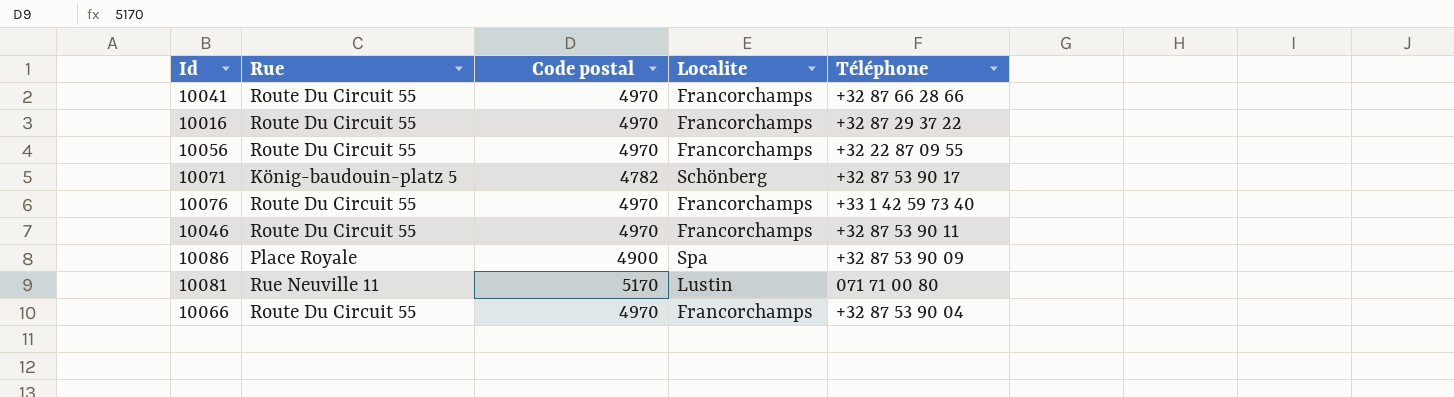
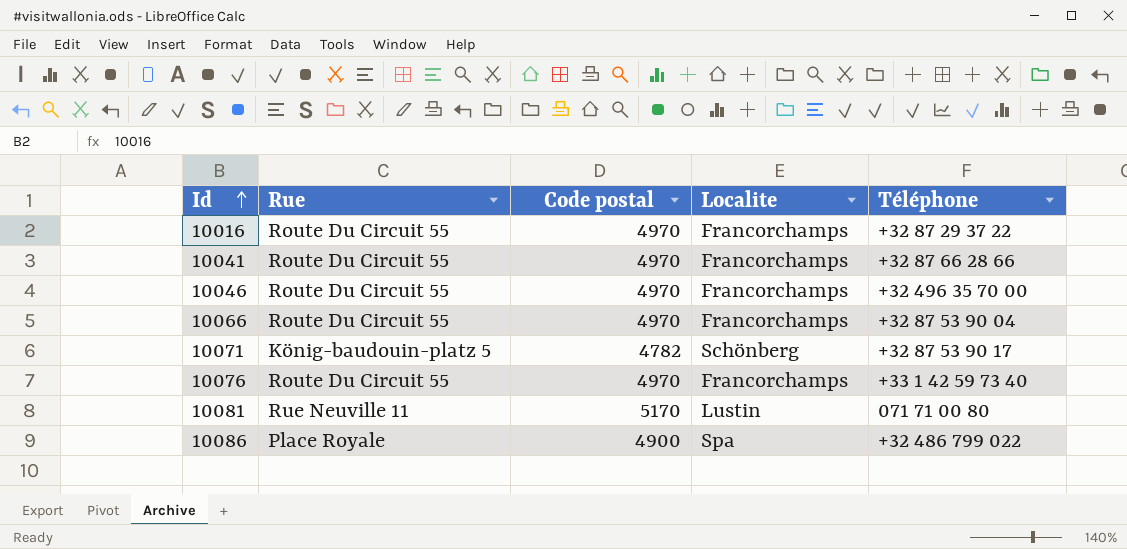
row order: none -> Id ascending
row 10056: Route Du Circuit 55 | 4970 | Francorchamps | +32 22 87 09 55 -> none
10046 | Téléphone: +32 87 53 90 11 -> +32 496 35 70 00
10086 | Téléphone: +32 87 53 90 09 -> +32 486 799 022

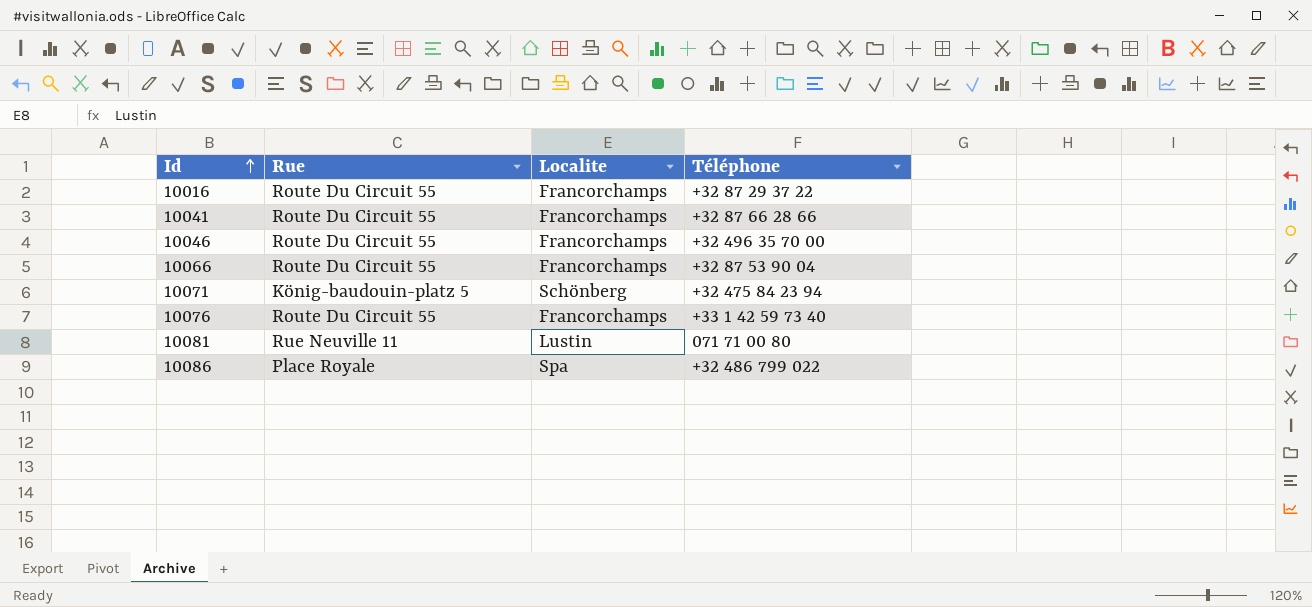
column Code postal | position: 3 -> none
10071 | Téléphone: +32 87 53 90 17 -> +32 475 84 23 94

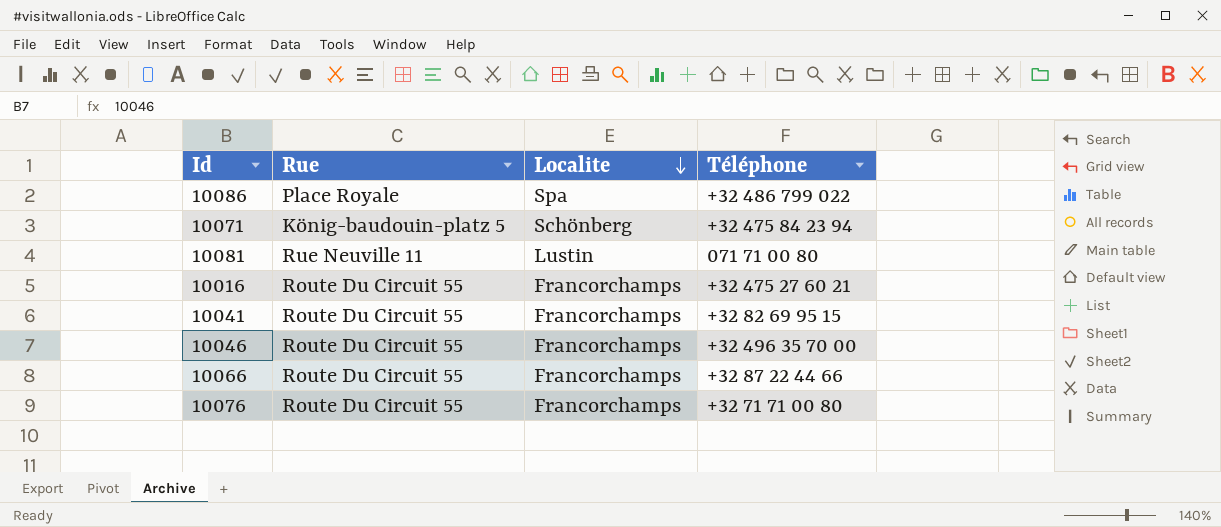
row order: Id ascending -> Localite descending
10016 | Téléphone: +32 87 29 37 22 -> +32 475 27 60 21
10041 | Téléphone: +32 87 66 28 66 -> +32 82 69 95 15
10066 | Téléphone: +32 87 53 90 04 -> +32 87 22 44 66
10076 | Téléphone: +33 1 42 59 73 40 -> +32 71 71 00 80

